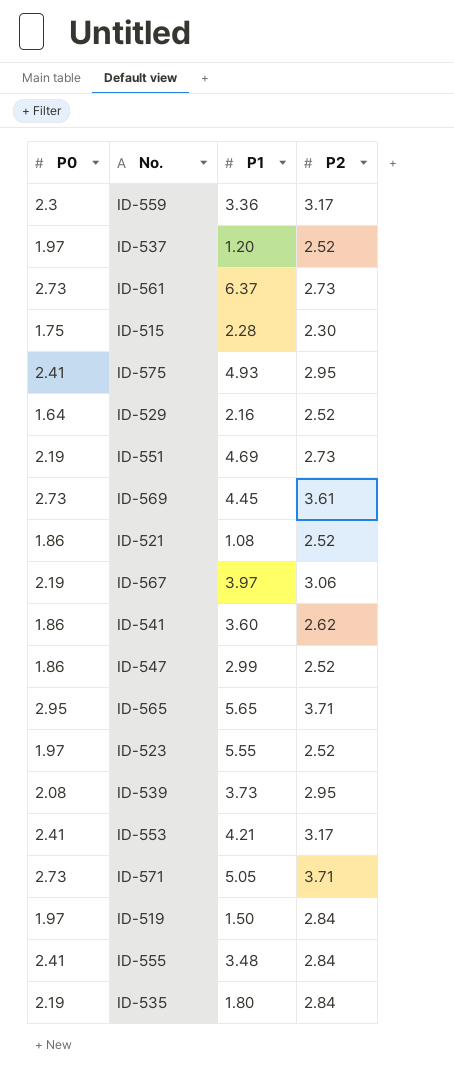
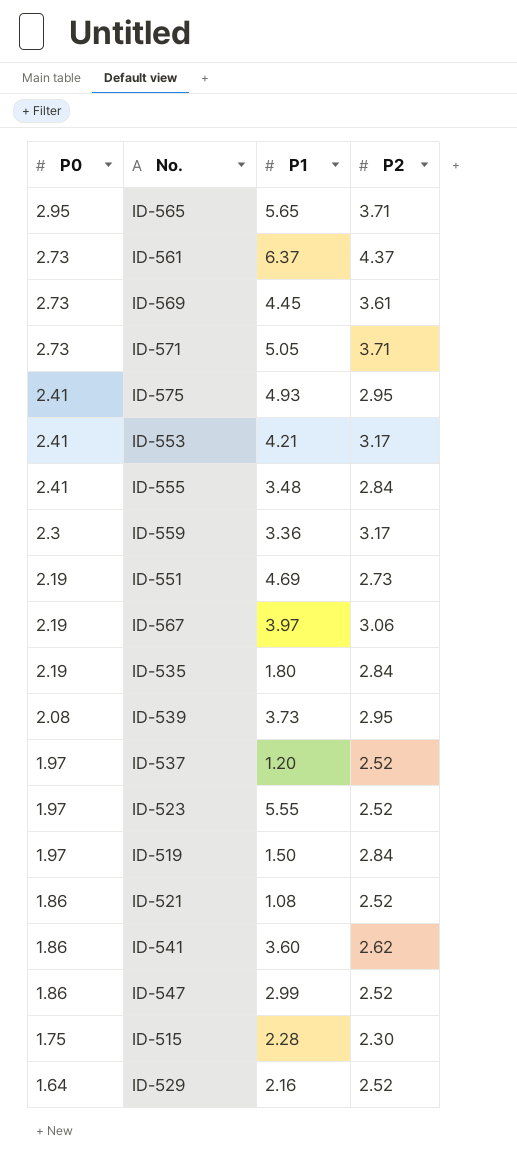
row order: none -> P0 descending
ID-561 | P2: 2.73 -> 4.37

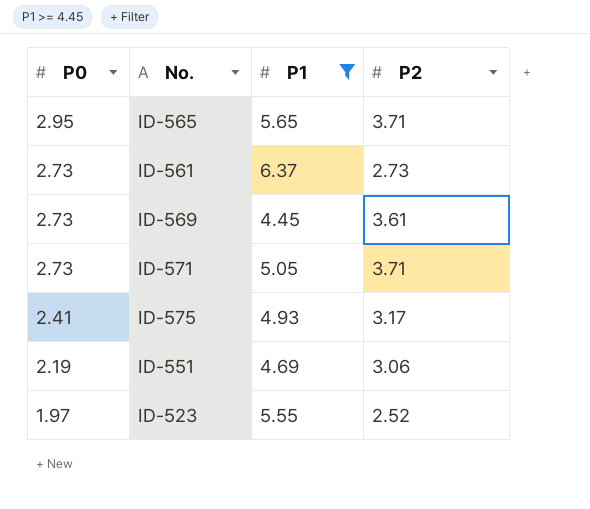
filter: none -> P1 >= 4.45
ID-561 | P2: 4.37 -> 2.73
ID-575 | P2: 2.95 -> 3.17
ID-551 | P2: 2.73 -> 3.06

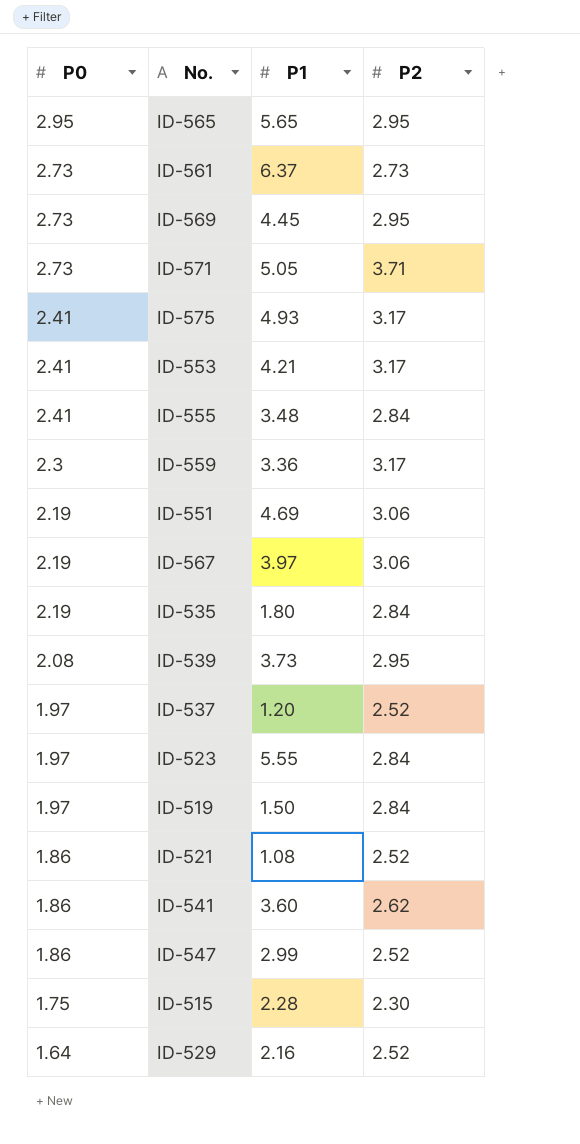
filter: P1 >= 4.45 -> none
ID-565 | P2: 3.71 -> 2.95
ID-569 | P2: 3.61 -> 2.95
ID-523 | P2: 2.52 -> 2.84

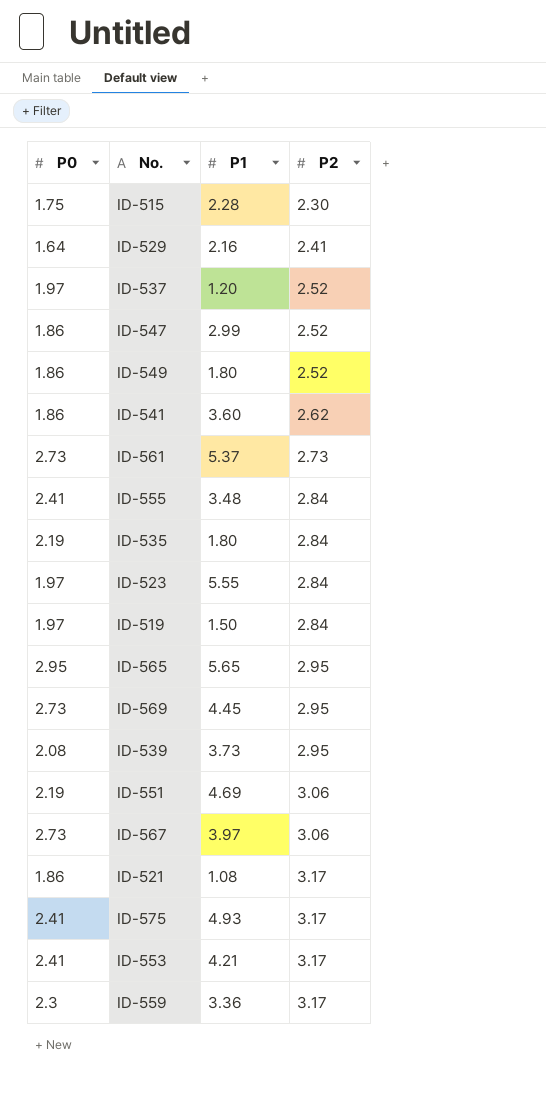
row order: P0 descending -> P2 ascending
row ID-571: 2.73 | 5.05 | 3.71 -> none
ID-529 | P2: 2.52 -> 2.41
row ID-549: none -> 1.86 | 1.80 | 2.52
ID-561 | P1: 6.37 -> 5.37
ID-567 | P0: 2.19 -> 2.73
ID-521 | P2: 2.52 -> 3.17

